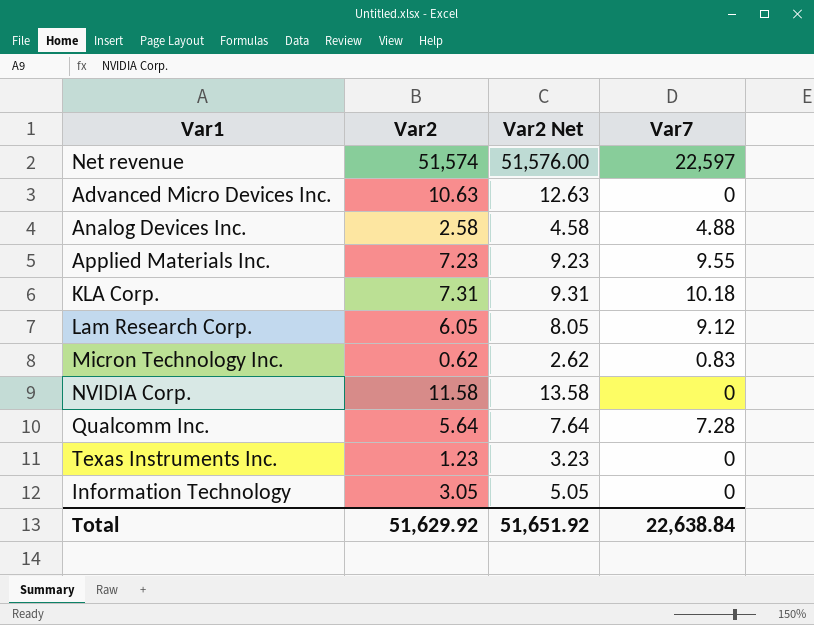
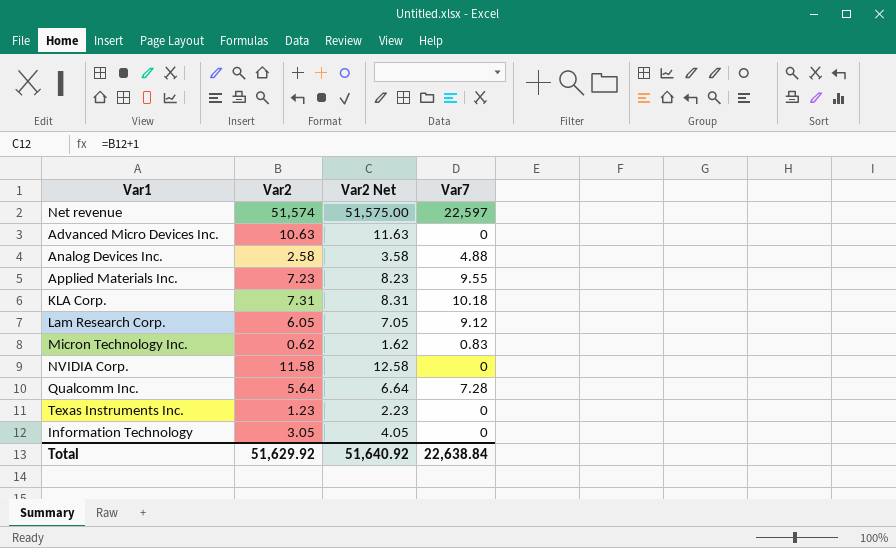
column Var2 Net | formula: [Var2] + 2 -> [Var2] + 1
Total | Var2 Net: 51,651.92 -> 51,640.92

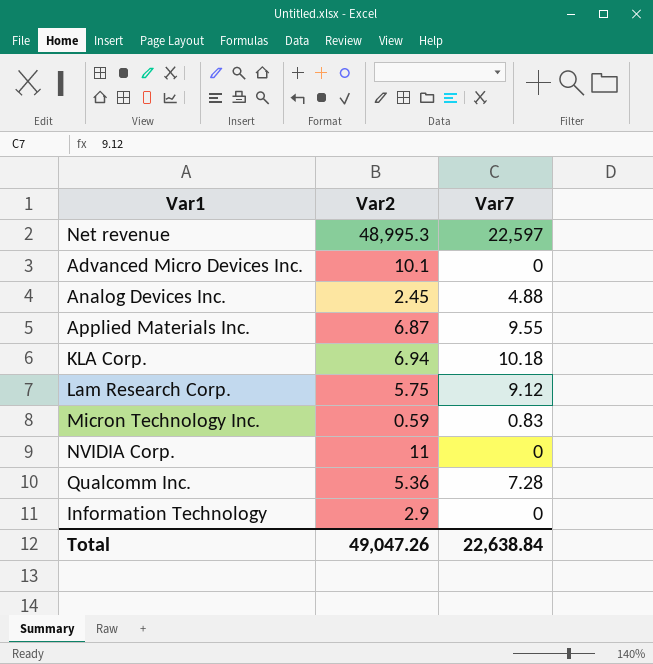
column Var2 Net | formula: [Var2] + 1 -> none
row Texas Instruments Inc.: 1.23 | 2.23 | 0 -> none
Net revenue | Var2: 51,574 -> 48,995.3
Advanced Micro Devices Inc. | Var2: 10.63 -> 10.1
Analog Devices Inc. | Var2: 2.58 -> 2.45
Applied Materials Inc. | Var2: 7.23 -> 6.87
KLA Corp. | Var2: 7.31 -> 6.94
Lam Research Corp. | Var2: 6.05 -> 5.75
Micron Technology Inc. | Var2: 0.62 -> 0.59
NVIDIA Corp. | Var2: 11.58 -> 11
Qualcomm Inc. | Var2: 5.64 -> 5.36
Information Technology | Var2: 3.05 -> 2.9
Total | Var2: 51,629.92 -> 49,047.26

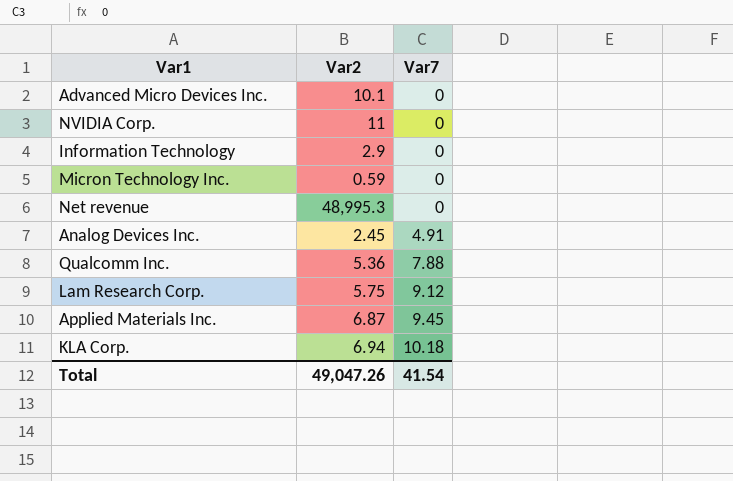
row order: none -> Var7 ascending
Micron Technology Inc. | Var7: 0.83 -> 0
Net revenue | Var7: 22,597 -> 0
Analog Devices Inc. | Var7: 4.88 -> 4.91
Qualcomm Inc. | Var7: 7.28 -> 7.88
Applied Materials Inc. | Var7: 9.55 -> 9.45
Total | Var7: 22,638.84 -> 41.54

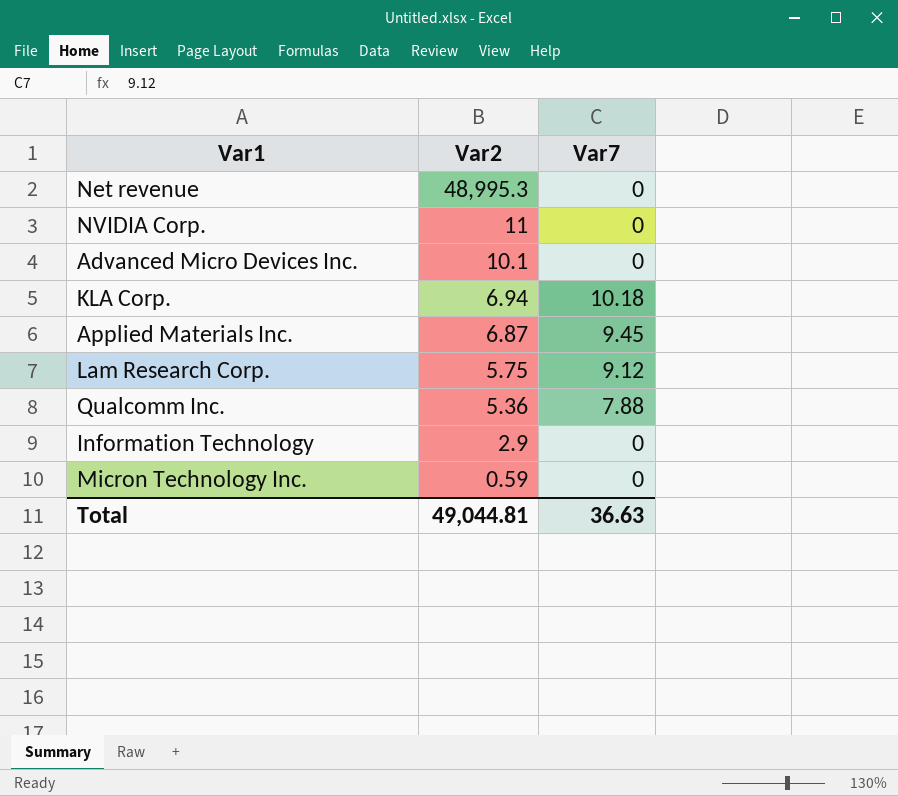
row order: Var7 ascending -> Var2 descending
row Analog Devices Inc.: 2.45 | 4.91 -> none
Total | Var2: 49,047.26 -> 49,044.81
Total | Var7: 41.54 -> 36.63

